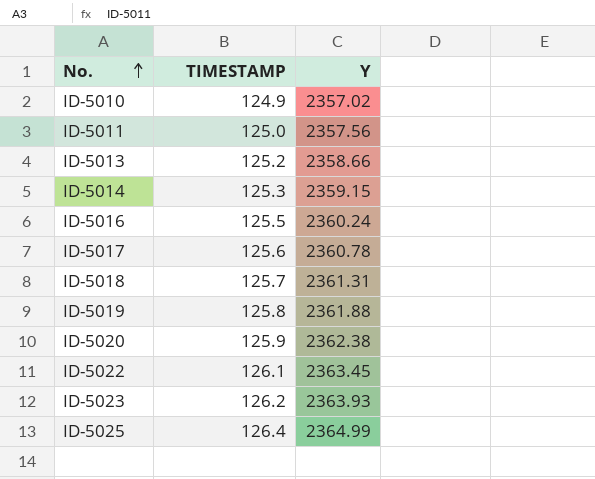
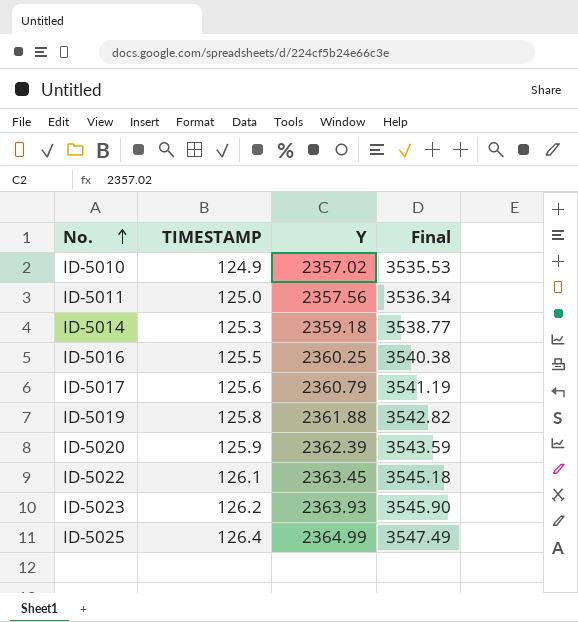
column Final | formula: none -> [Y] * 1.5
row ID-5013: 125.2 | 2358.66 -> none
row ID-5018: 125.7 | 2361.31 -> none
ID-5014 | Y: 2359.15 -> 2359.18
ID-5016 | Y: 2360.24 -> 2360.25
ID-5017 | Y: 2360.78 -> 2360.79
ID-5020 | Y: 2362.38 -> 2362.39

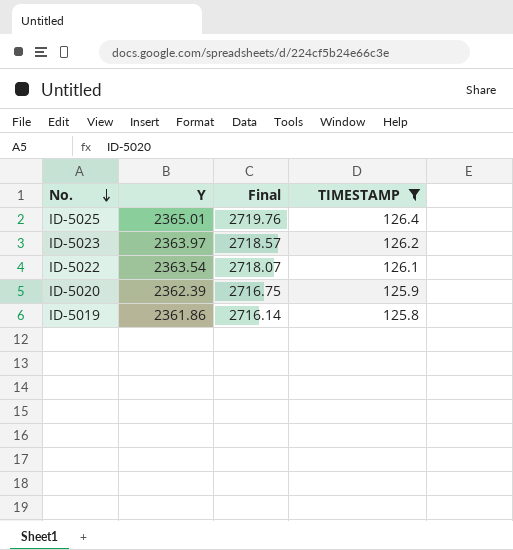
filter: none -> TIMESTAMP >= 125.8
row order: No. ascending -> No. descending
column Final | formula: [Y] * 1.5 -> [Y] * 1.15
column TIMESTAMP | position: 2 -> 4
ID-5025 | Y: 2364.99 -> 2365.01
ID-5023 | Y: 2363.93 -> 2363.97
ID-5022 | Y: 2363.45 -> 2363.54
ID-5019 | Y: 2361.88 -> 2361.86

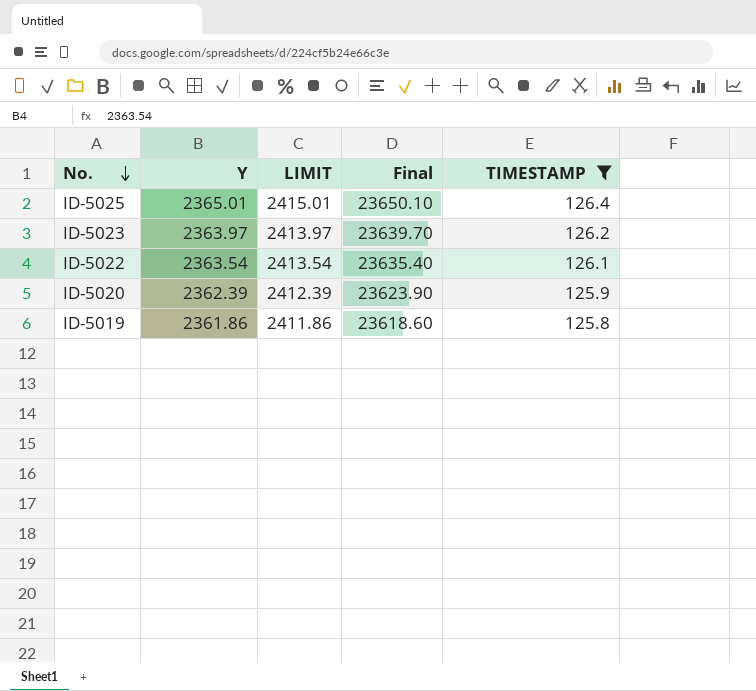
column LIMIT | formula: none -> [Y] + 50
column Final | formula: [Y] * 1.15 -> [Y] * 10

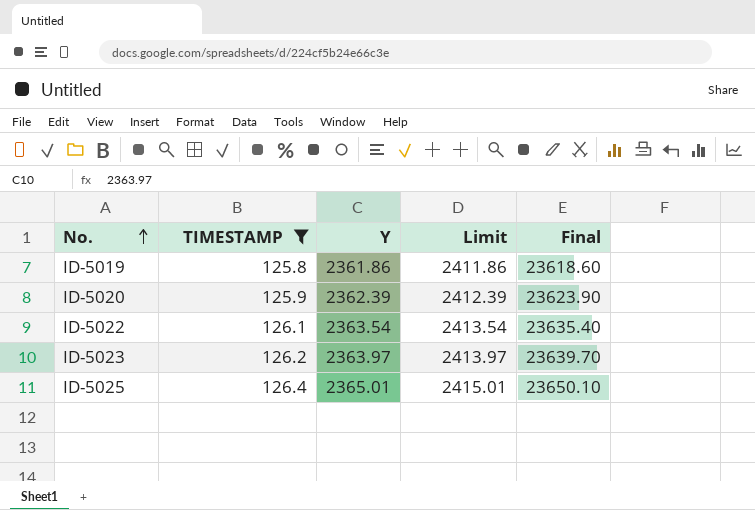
row order: No. descending -> No. ascending
column TIMESTAMP | position: 5 -> 2
column name: LIMIT -> Limit

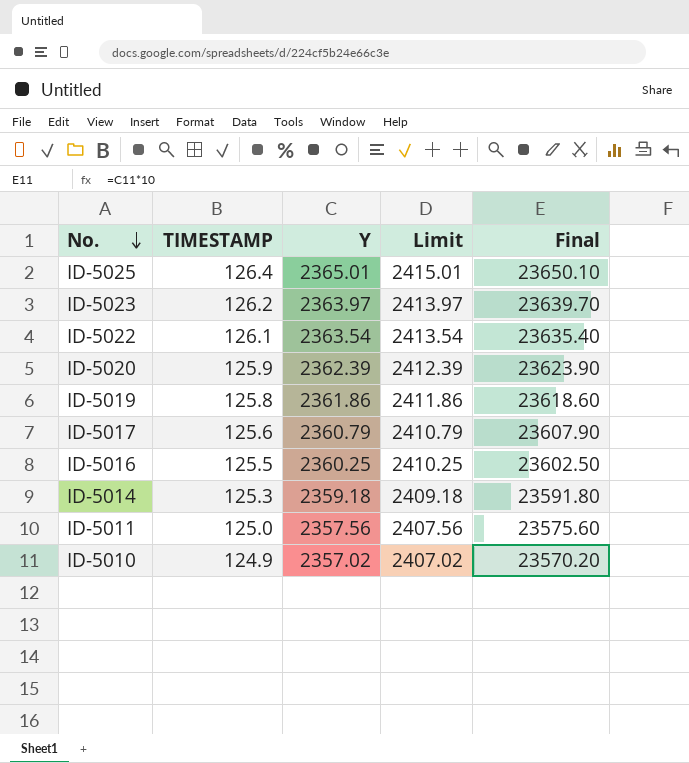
filter: TIMESTAMP >= 125.8 -> none
row order: No. ascending -> No. descending

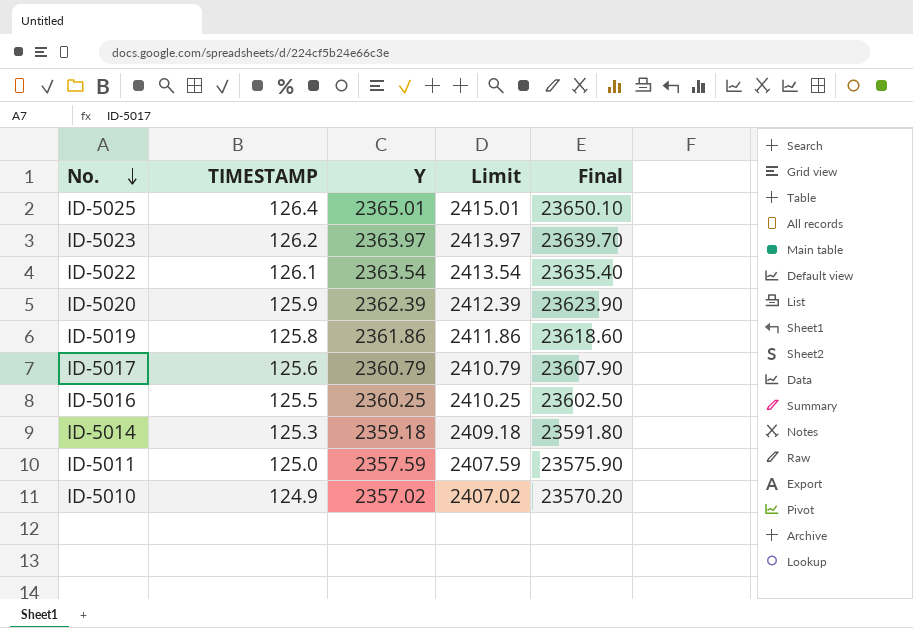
ID-5011 | Y: 2357.56 -> 2357.59
ID-5011 | Limit: 2407.56 -> 2407.59
ID-5011 | Final: 23575.60 -> 23575.90

